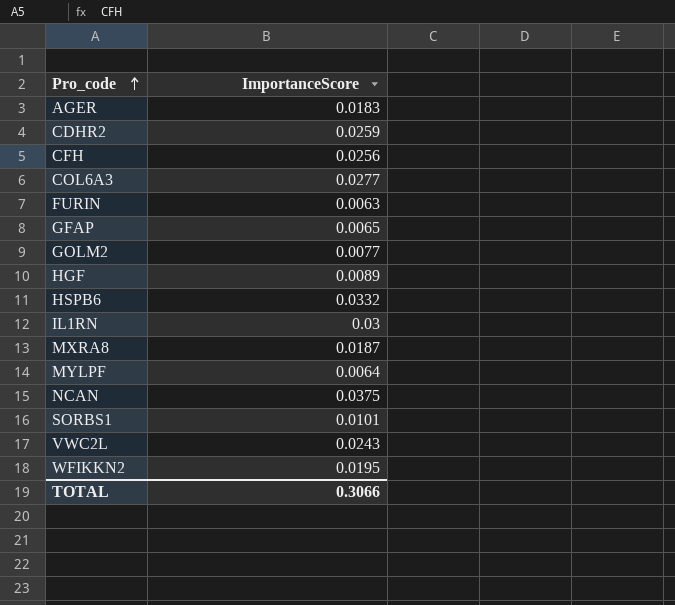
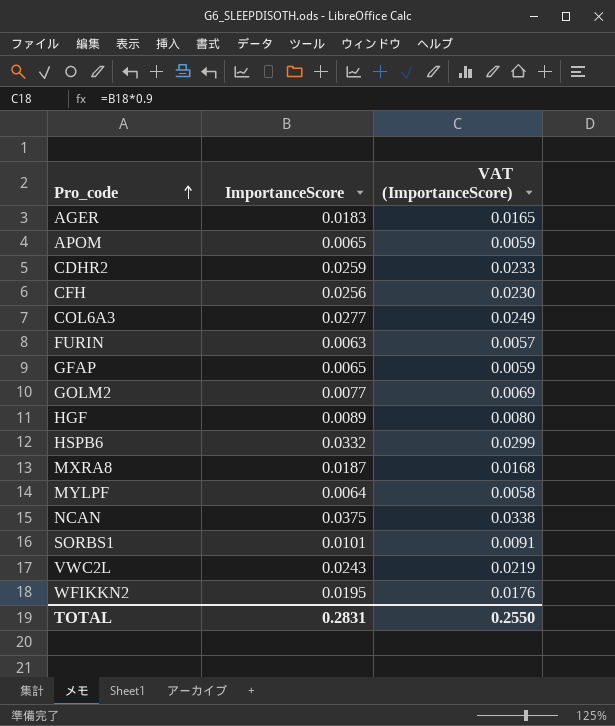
column VAT (ImportanceScore) | formula: none -> [ImportanceScore] * 0.9
row IL1RN: 0.03 -> none
row APOM: none -> 0.0065 | 0.0059
TOTAL | ImportanceScore: 0.3066 -> 0.2831

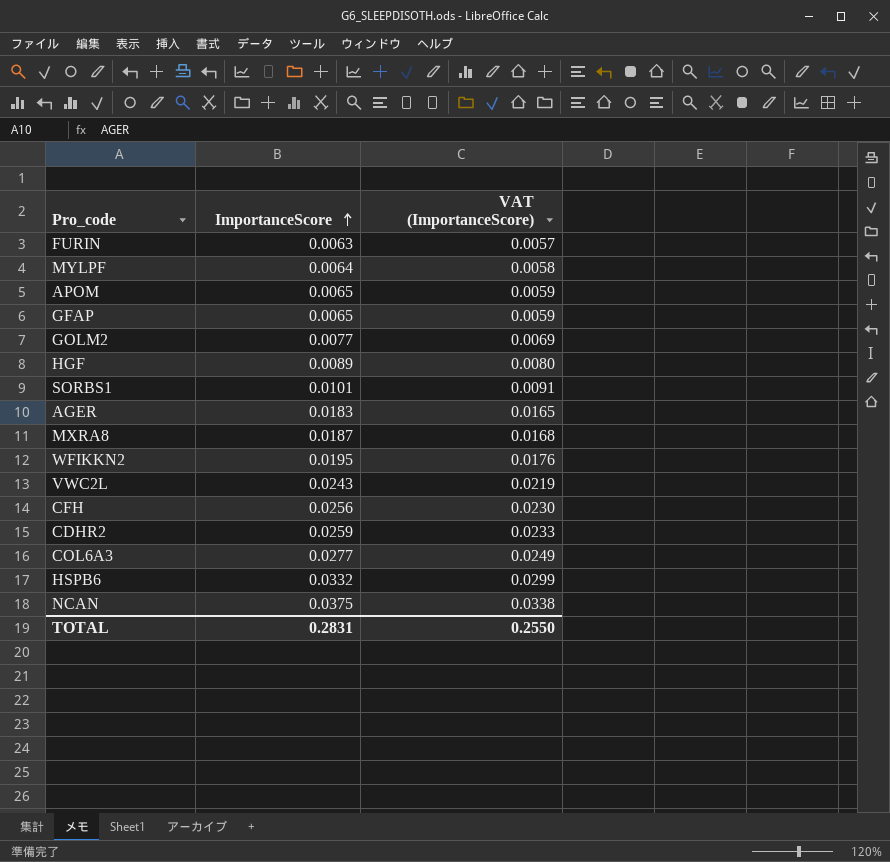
row order: Pro_code ascending -> ImportanceScore ascending

